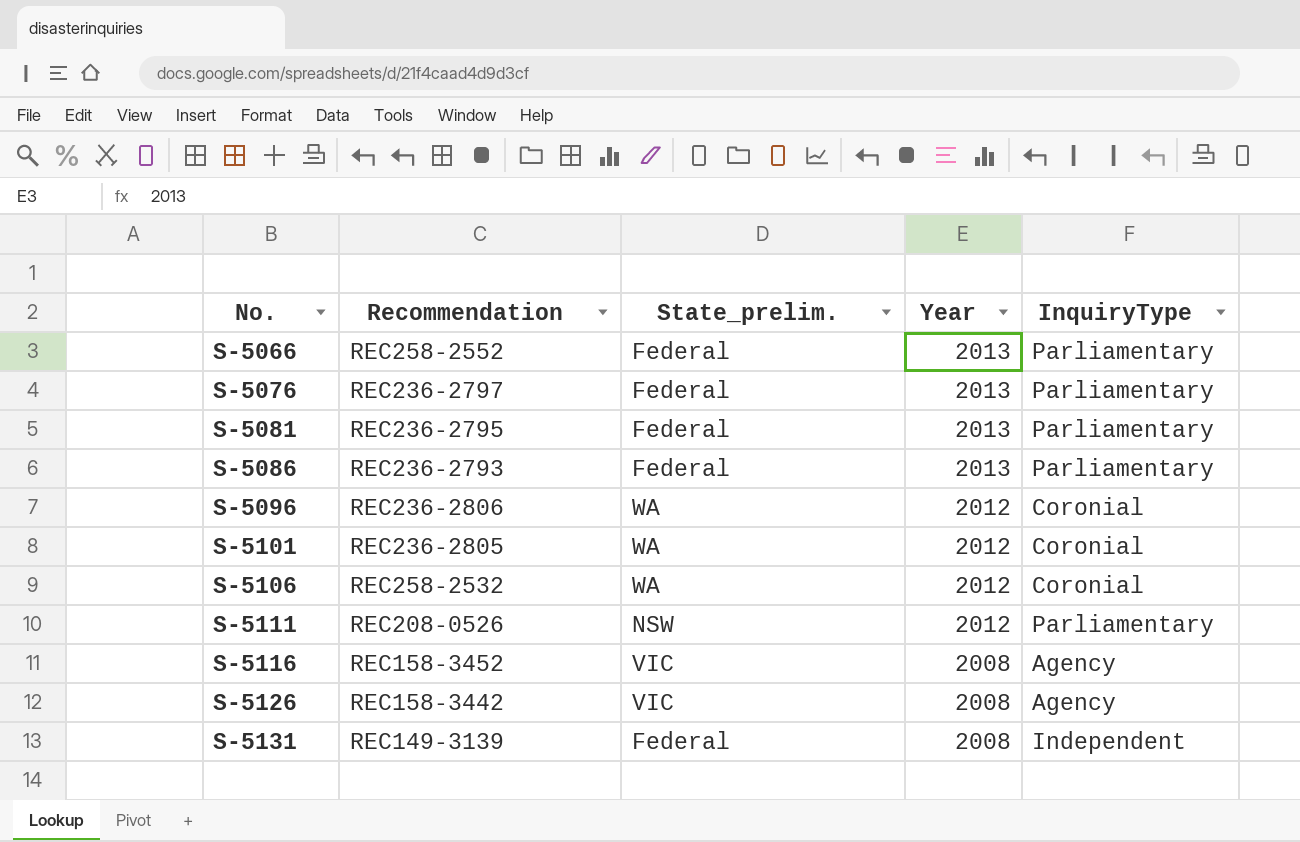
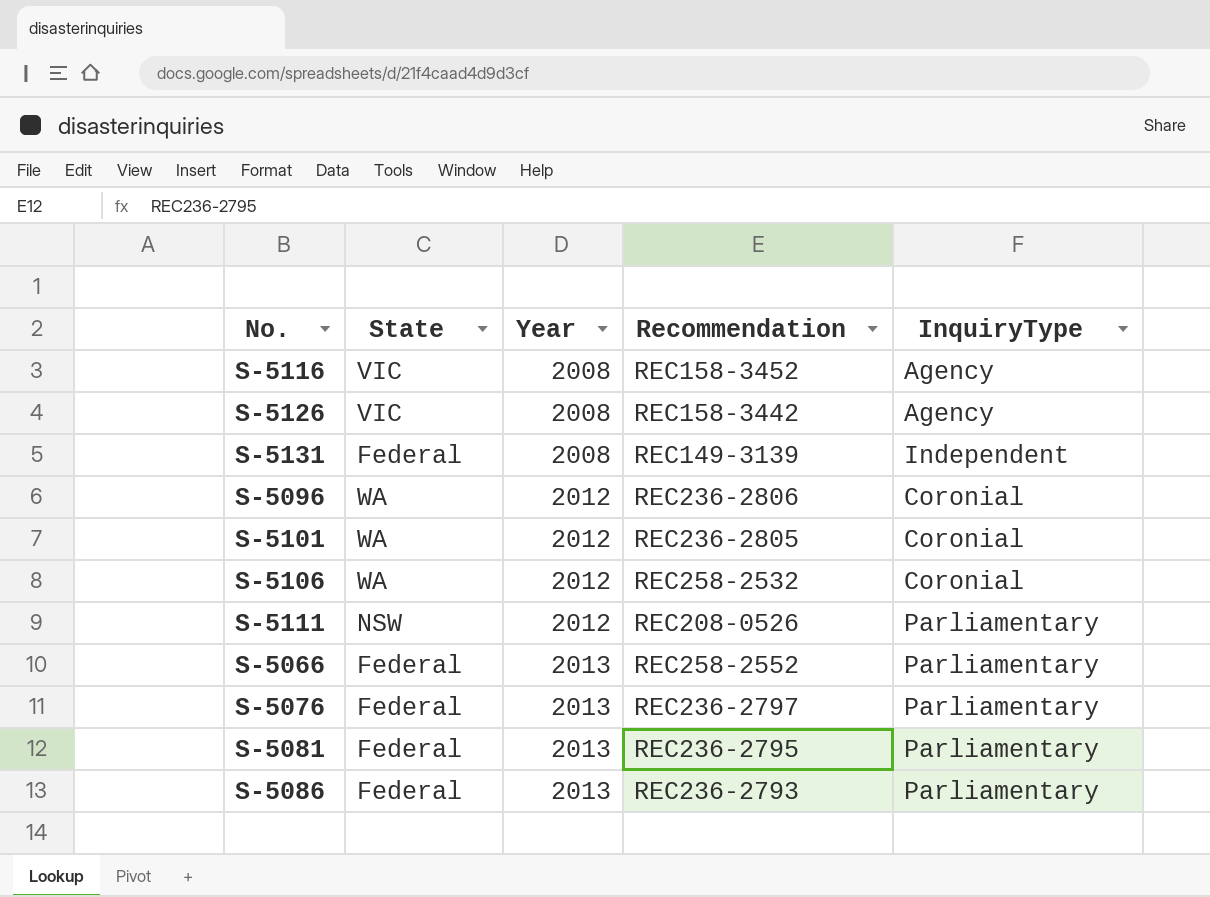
row order: No. ascending -> Year ascending
column name: State_prelim. -> State
column Recommendation | position: 2 -> 4

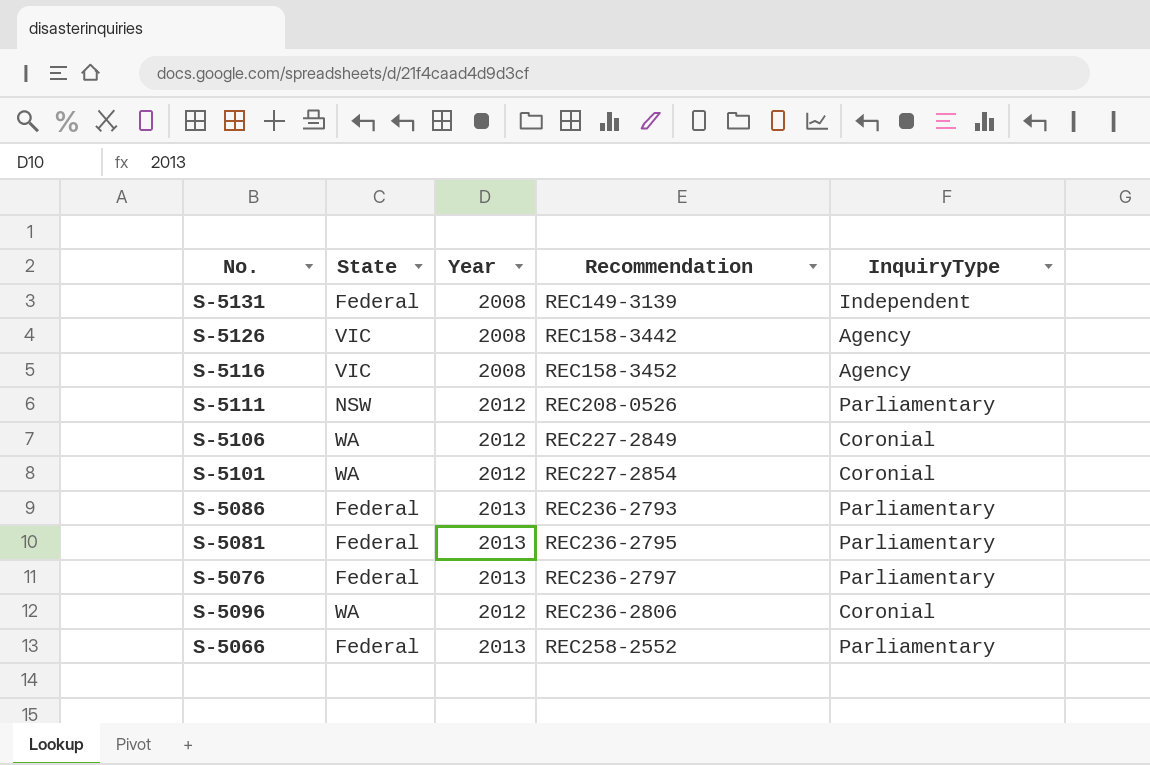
row order: Year ascending -> Recommendation ascending
S-5106 | Recommendation: REC258-2532 -> REC227-2849
S-5101 | Recommendation: REC236-2805 -> REC227-2854

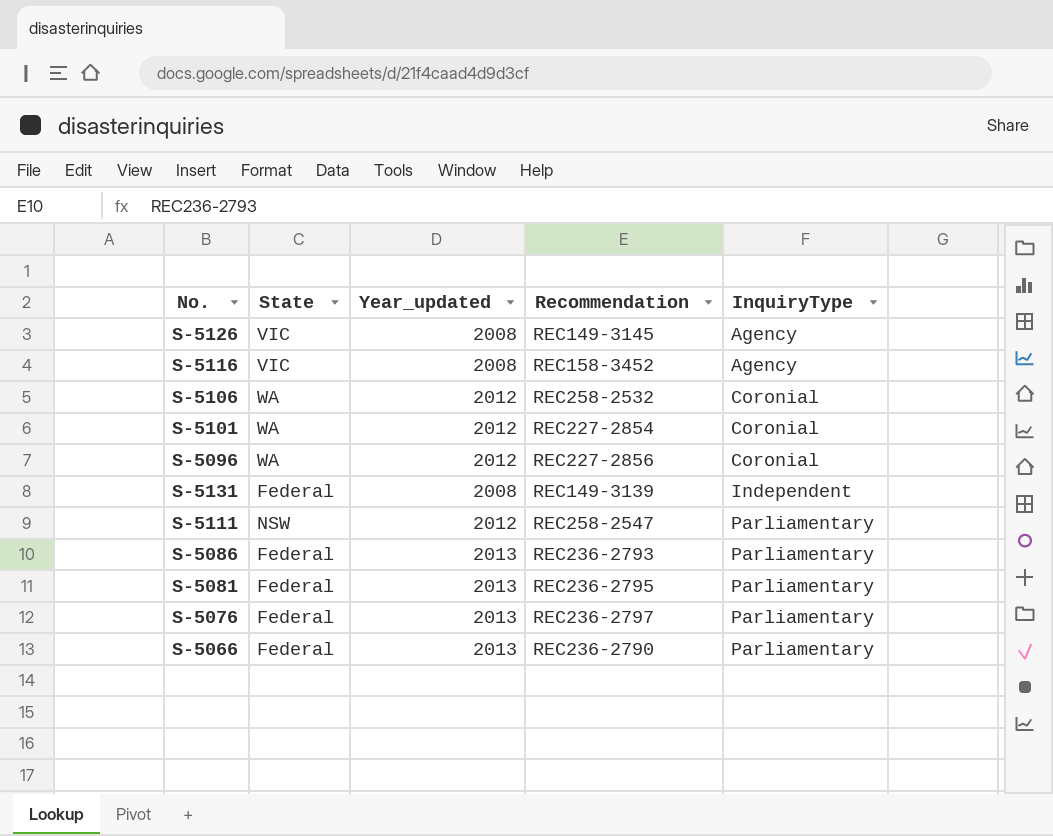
row order: Recommendation ascending -> InquiryType ascending
column name: Year -> Year_updated
S-5126 | Recommendation: REC158-3442 -> REC149-3145
S-5106 | Recommendation: REC227-2849 -> REC258-2532
S-5096 | Recommendation: REC236-2806 -> REC227-2856
S-5111 | Recommendation: REC208-0526 -> REC258-2547
S-5066 | Recommendation: REC258-2552 -> REC236-2790

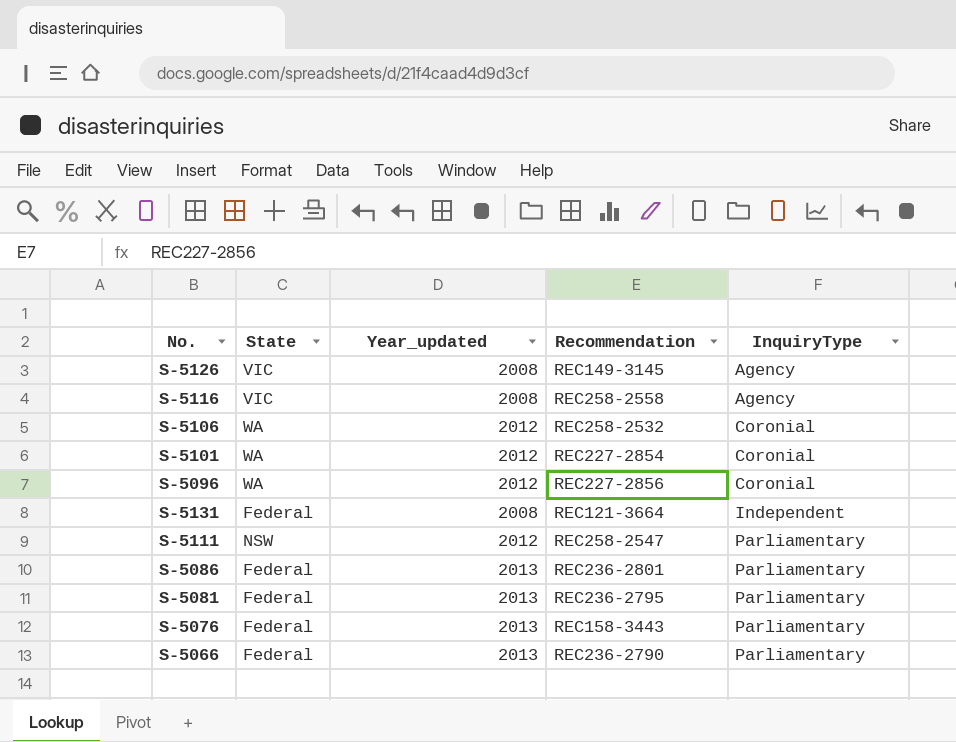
S-5116 | Recommendation: REC158-3452 -> REC258-2558
S-5131 | Recommendation: REC149-3139 -> REC121-3664
S-5086 | Recommendation: REC236-2793 -> REC236-2801
S-5076 | Recommendation: REC236-2797 -> REC158-3443

